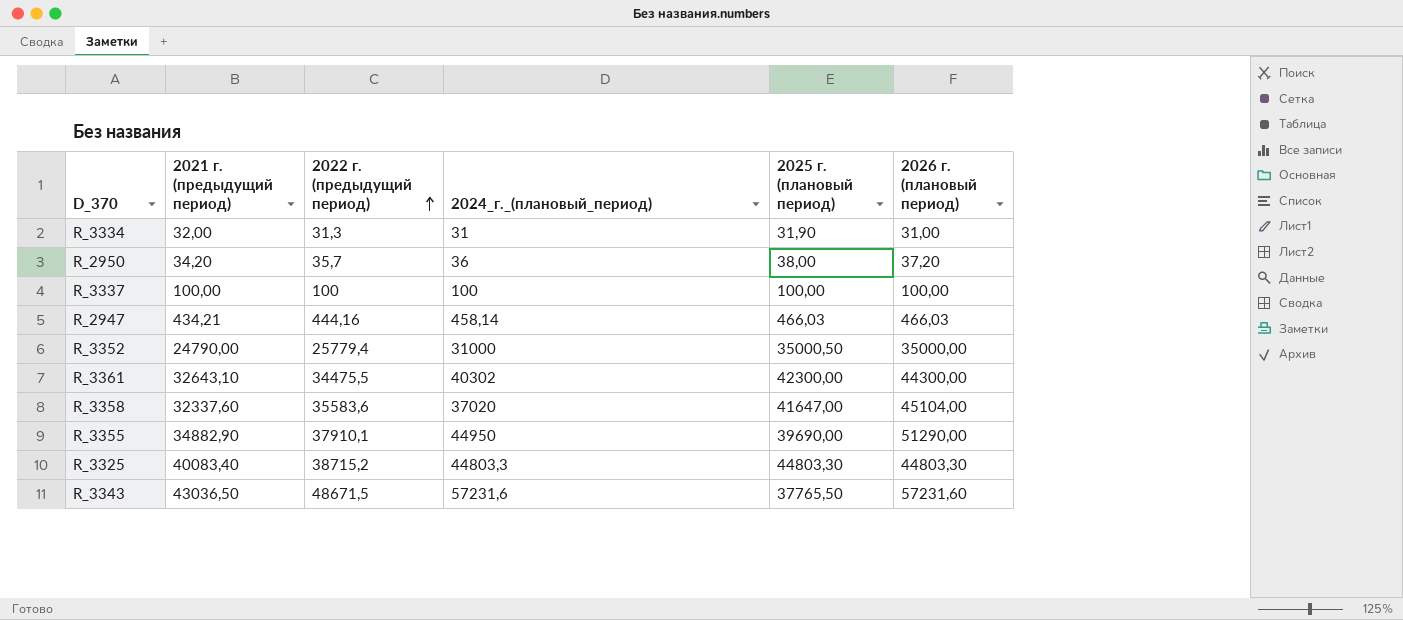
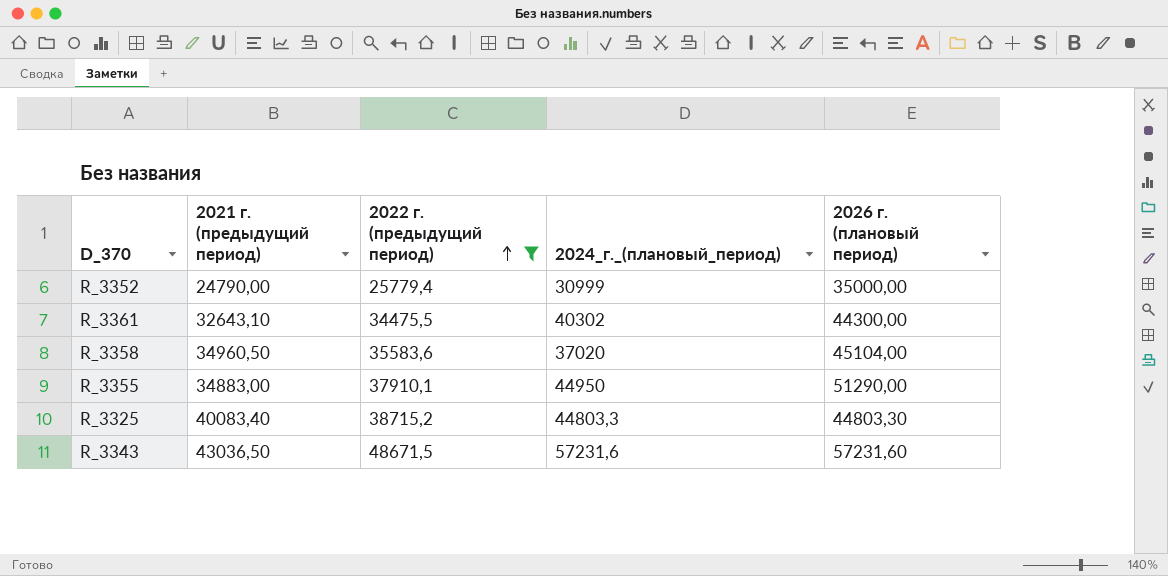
filter: none -> 2022 г. (предыдущий период) >= 25779,4
column 2025 г. (плановый период) | position: 5 -> none
R_3352 | 2024_г._(плановый_период): 31000 -> 30999
R_3358 | 2021 г. (предыдущий период): 32337,60 -> 34960,50
R_3355 | 2021 г. (предыдущий период): 34882,90 -> 34883,00

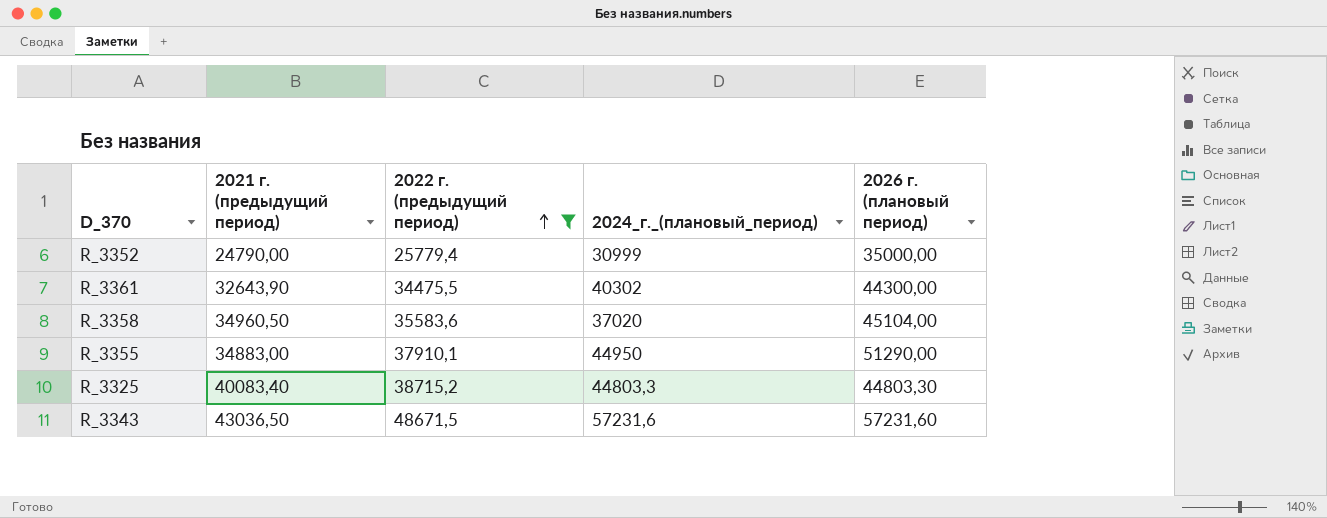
R_3361 | 2021 г. (предыдущий период): 32643,10 -> 32643,90

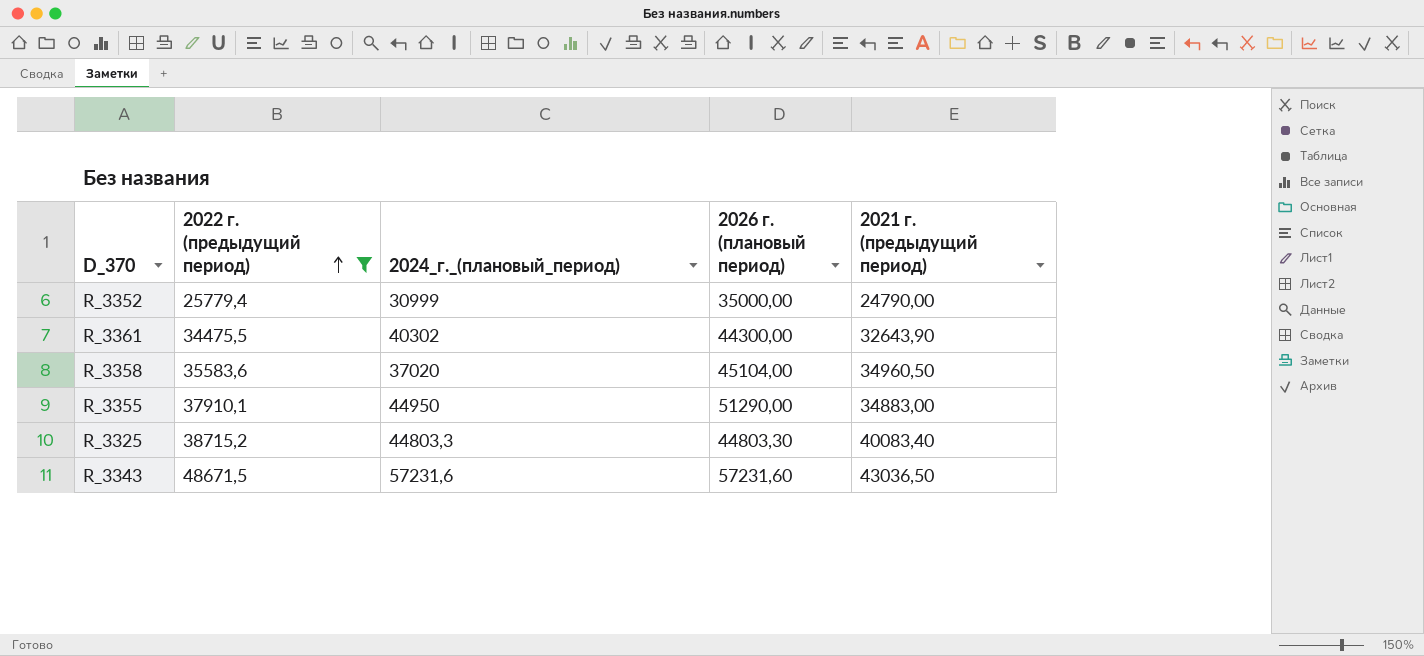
column 2021 г. (предыдущий период) | position: 2 -> 5

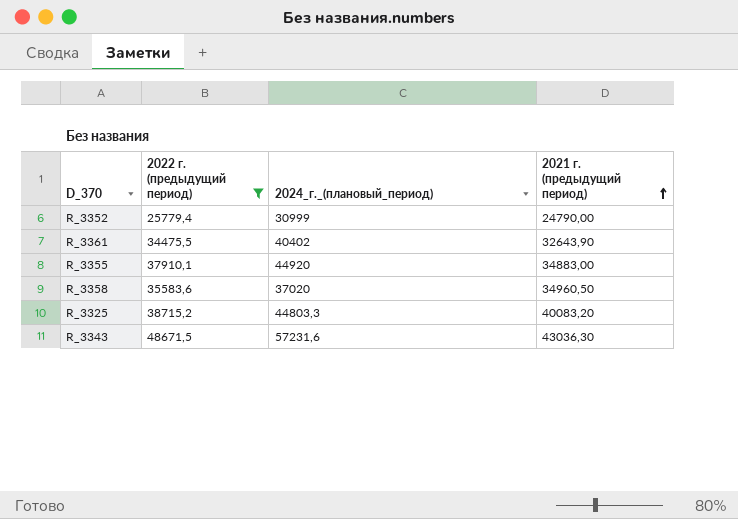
row order: 2022 г. (предыдущий период) ascending -> 2021 г. (предыдущий период) ascending
column 2026 г. (плановый период) | position: 4 -> none
R_3361 | 2024_г._(плановый_период): 40302 -> 40402
R_3355 | 2024_г._(плановый_период): 44950 -> 44920
R_3325 | 2021 г. (предыдущий период): 40083,40 -> 40083,20
R_3343 | 2021 г. (предыдущий период): 43036,50 -> 43036,30

